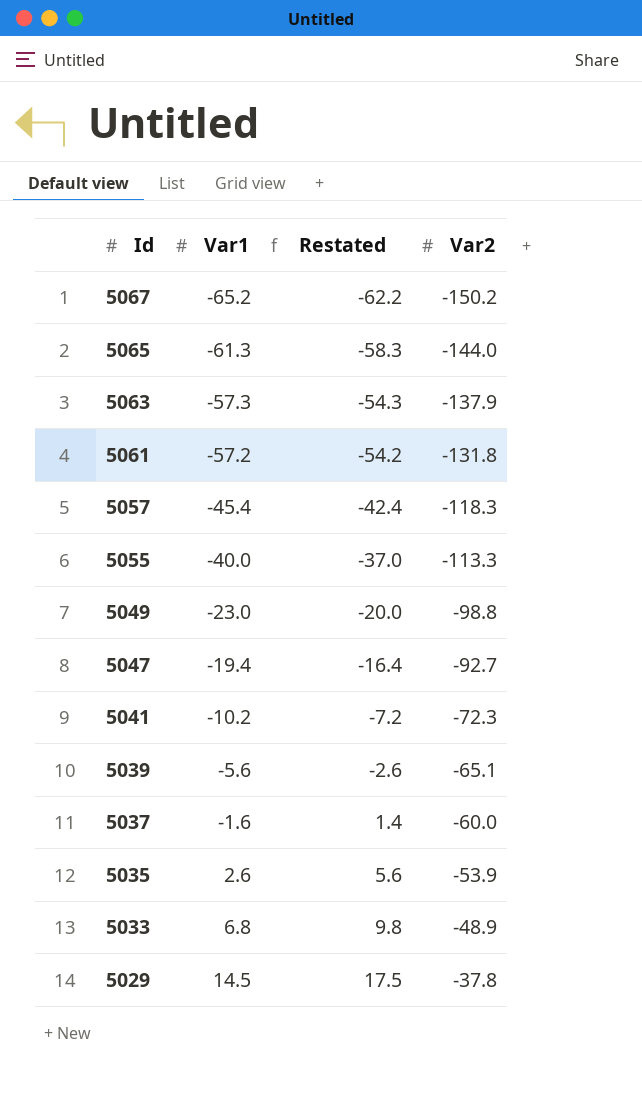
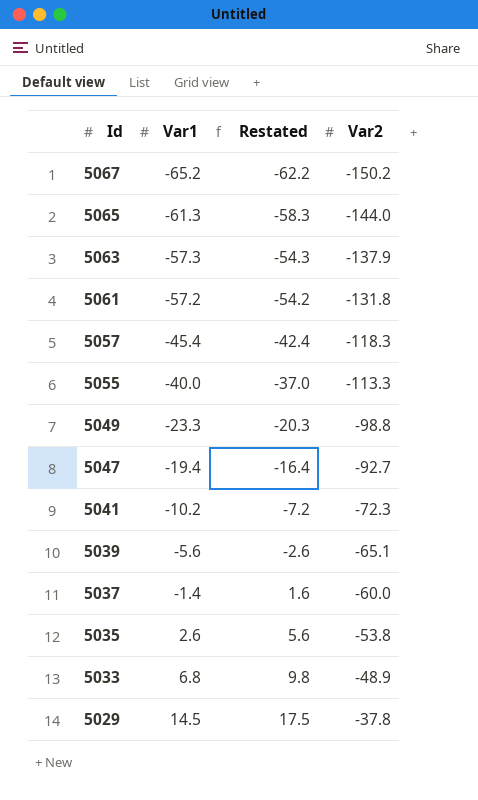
5049 | Var1: -23.0 -> -23.3
5049 | Restated: -20.0 -> -20.3
5037 | Var1: -1.6 -> -1.4
5037 | Restated: 1.4 -> 1.6
5035 | Var2: -53.9 -> -53.8

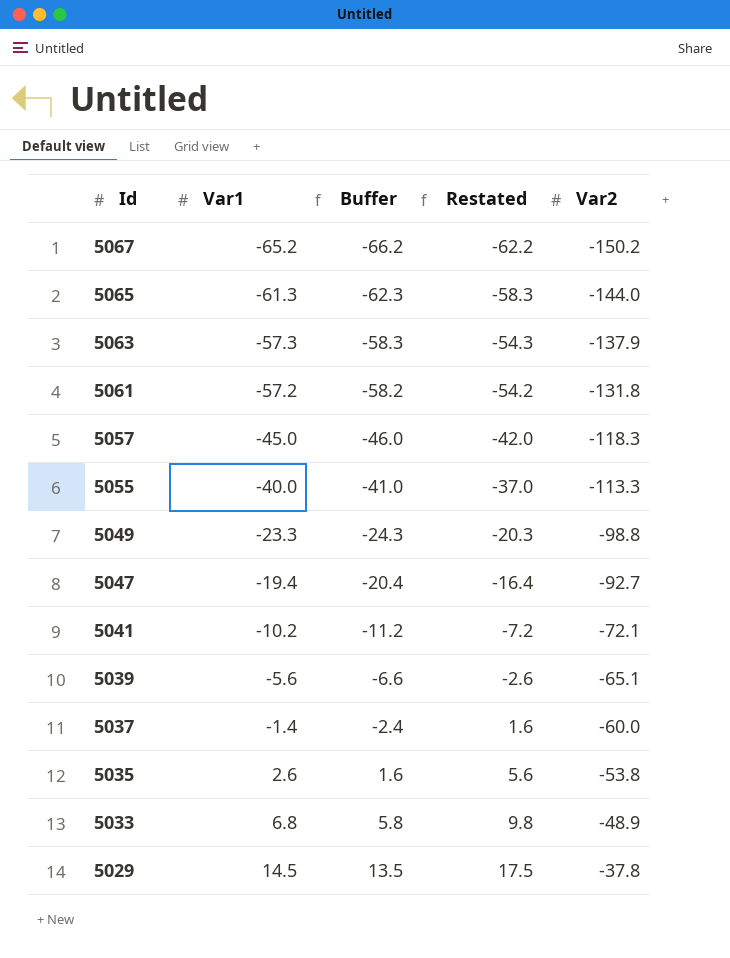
column Buffer | formula: none -> [Var1] - 1
5057 | Var1: -45.4 -> -45.0
5057 | Restated: -42.4 -> -42.0
5041 | Var2: -72.3 -> -72.1

